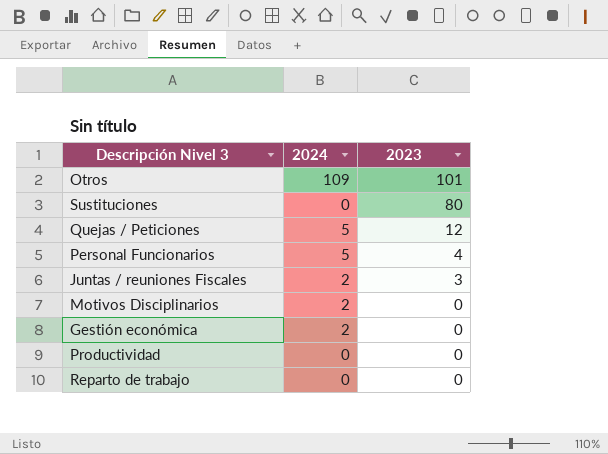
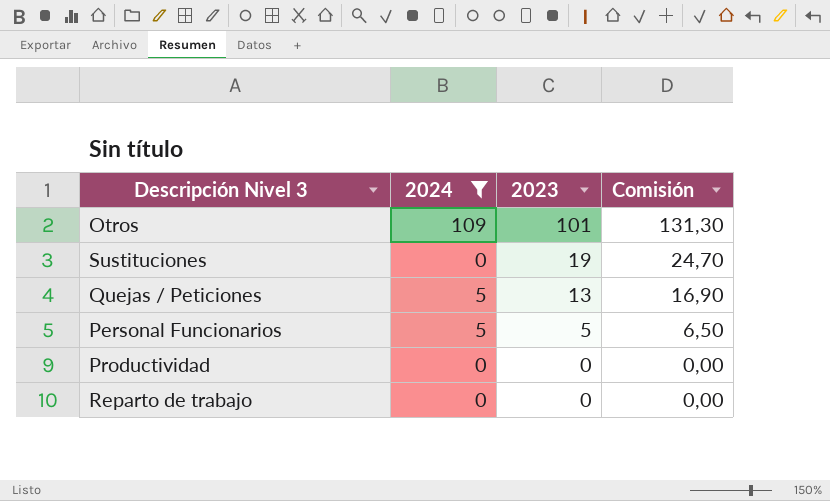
filter: none -> 2024 != 2
column Comisión | formula: none -> [2023] * 1,3
Sustituciones | 2023: 80 -> 19
Quejas / Peticiones | 2023: 12 -> 13
Personal Funcionarios | 2023: 4 -> 5

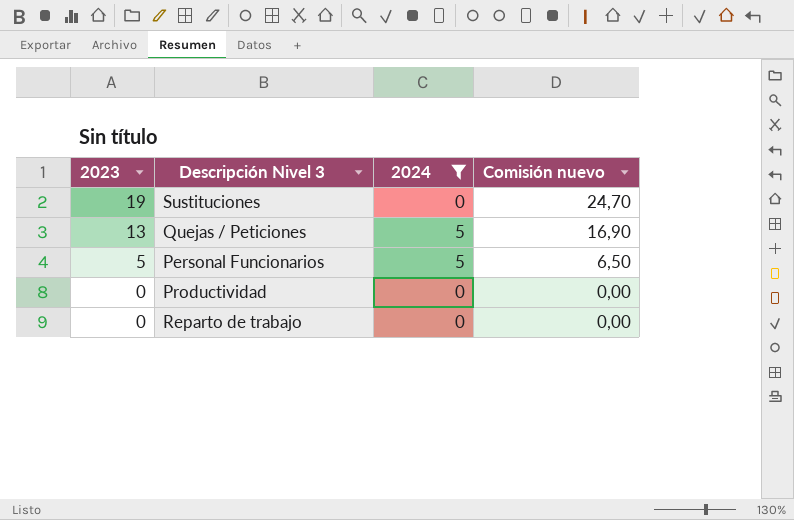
column 2023 | position: 3 -> 1
column name: Comisión -> Comisión nuevo
row Otros: 109 | 101 | 131,30 -> none

